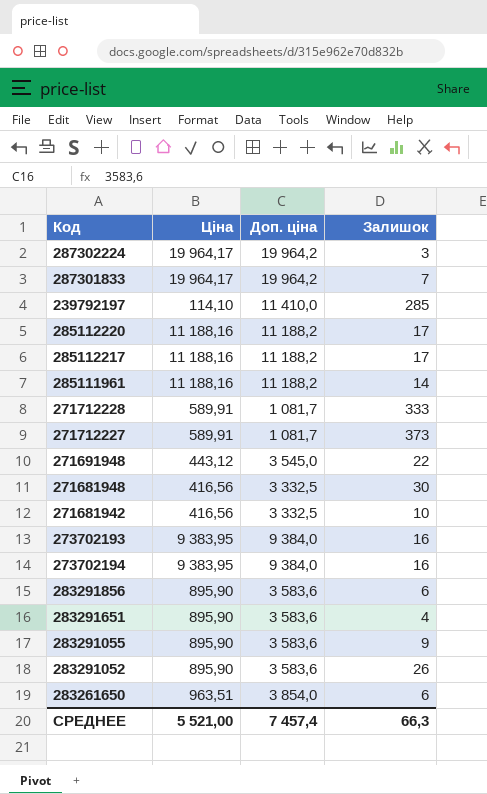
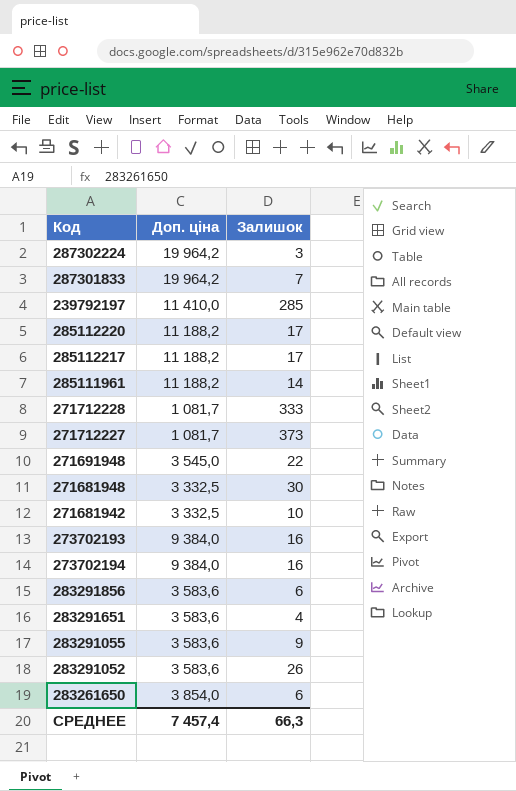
column Ціна | position: 2 -> none

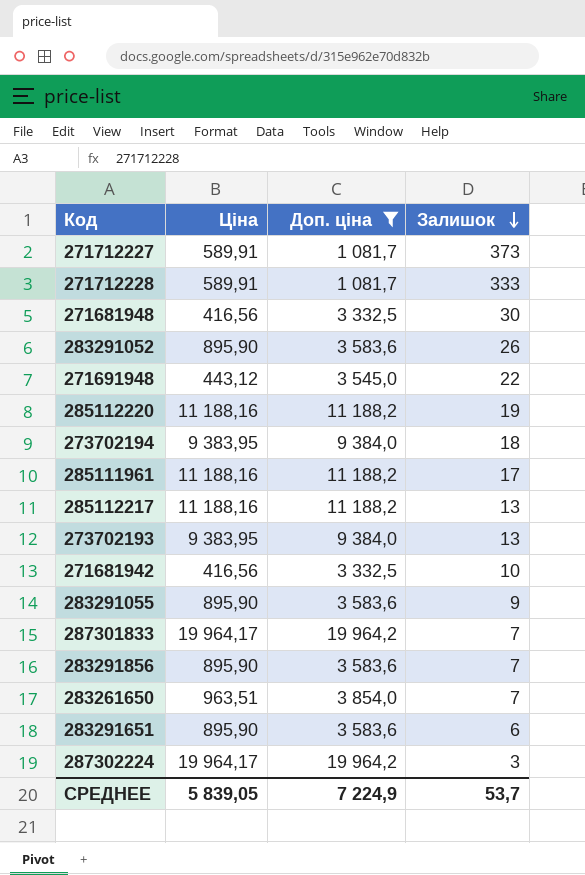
filter: none -> Доп. ціна != 11 410,0
row order: none -> Залишок descending
column Ціна | position: none -> 2
285112220 | Залишок: 17 -> 19
273702194 | Залишок: 16 -> 18
285111961 | Залишок: 14 -> 17
285112217 | Залишок: 17 -> 13
273702193 | Залишок: 16 -> 13
283291856 | Залишок: 6 -> 7
283261650 | Залишок: 6 -> 7
283291651 | Залишок: 4 -> 6
СРЕДНЕЕ | Доп. ціна: 7 457,4 -> 7 224,9
СРЕДНЕЕ | Залишок: 66,3 -> 53,7

